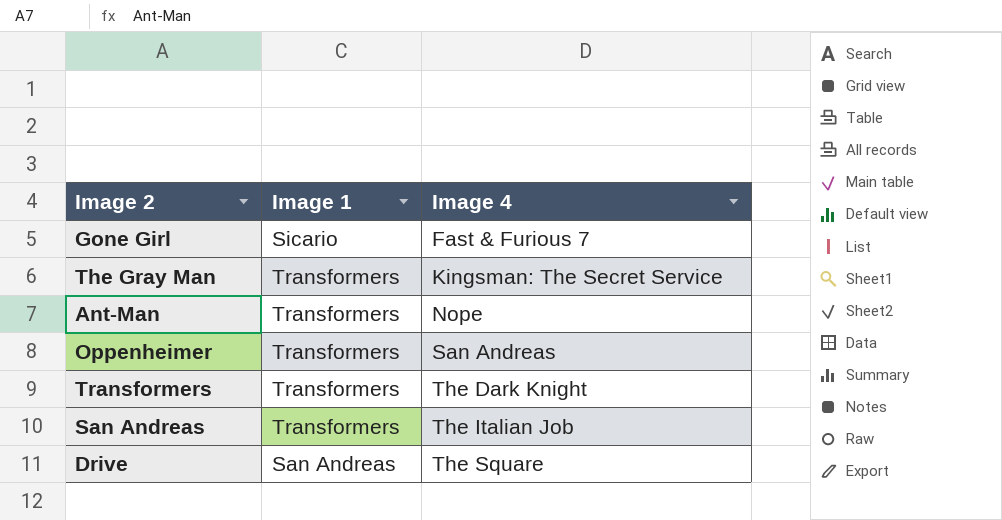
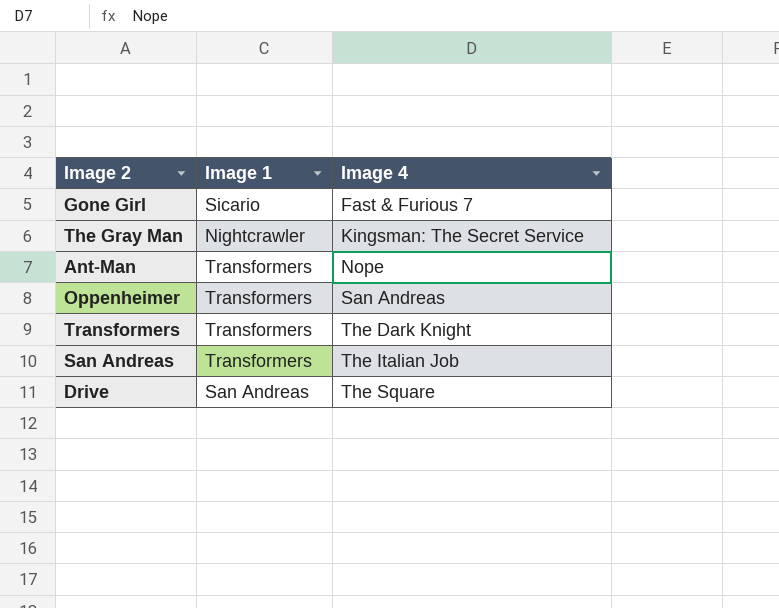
The Gray Man | Image 1: Transformers -> Nightcrawler

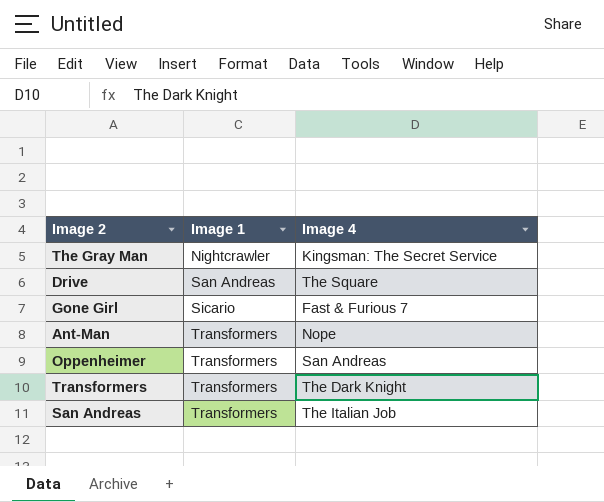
row order: Image 4 ascending -> Image 1 ascending

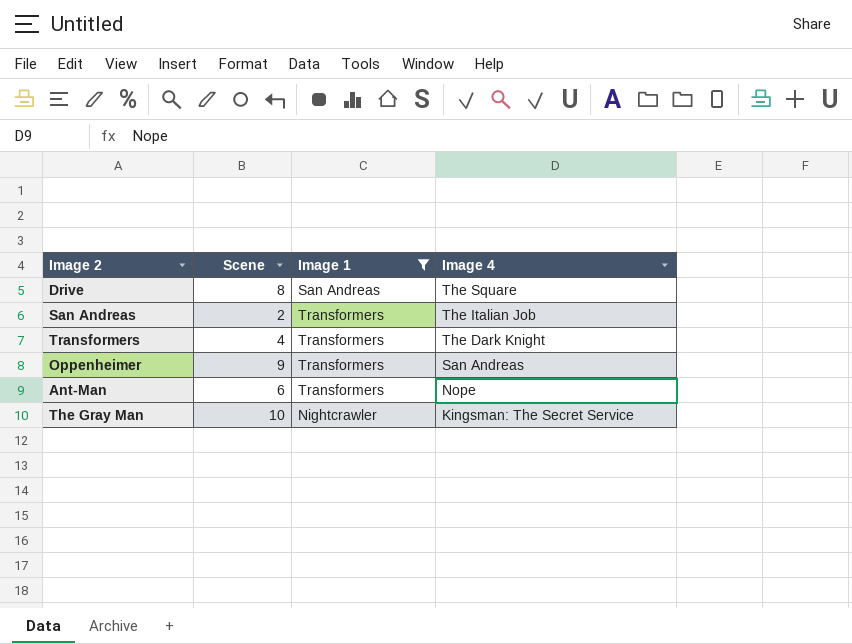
filter: none -> Image 1 != Sicario
row order: Image 1 ascending -> Image 4 descending
column Scene | position: none -> 2

